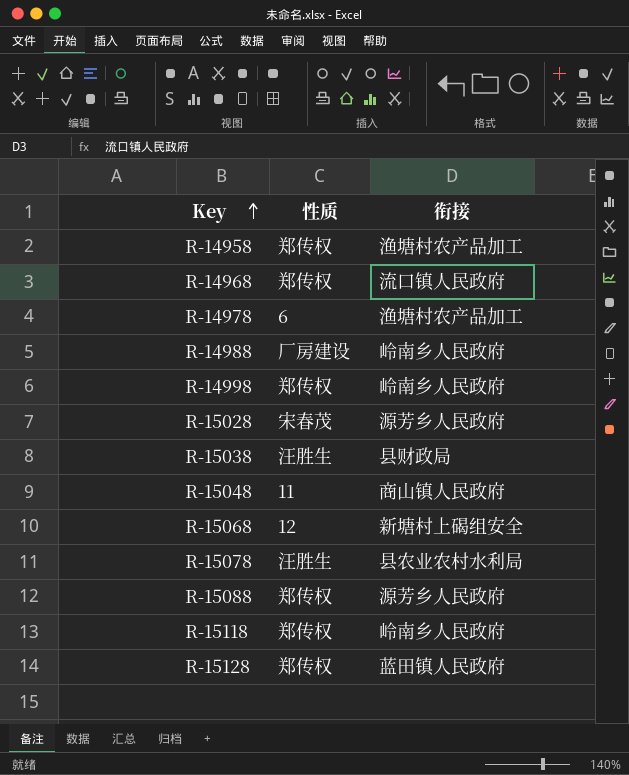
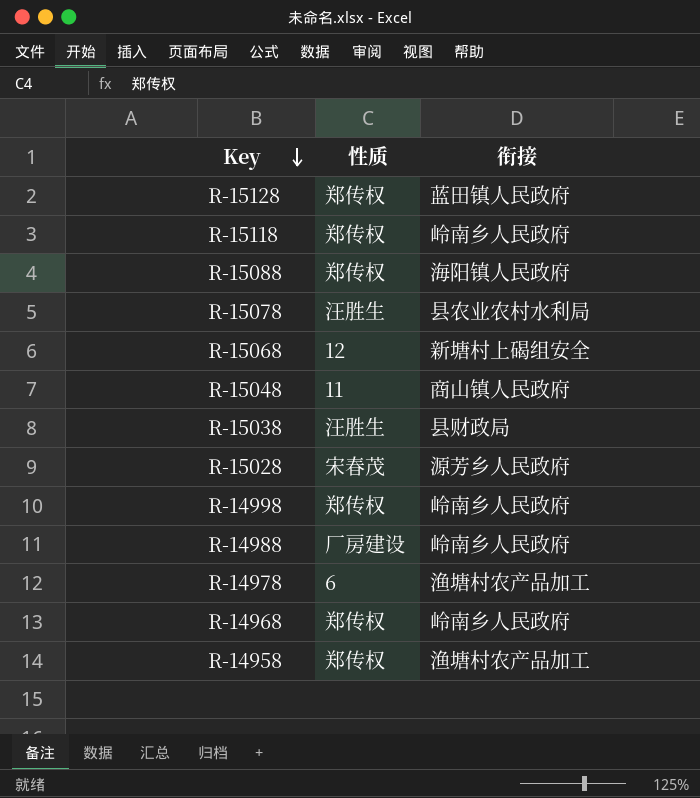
row order: Key ascending -> Key descending
R-15088 | 衔接: 源芳乡人民政府 -> 海阳镇人民政府
R-14968 | 衔接: 流口镇人民政府 -> 岭南乡人民政府

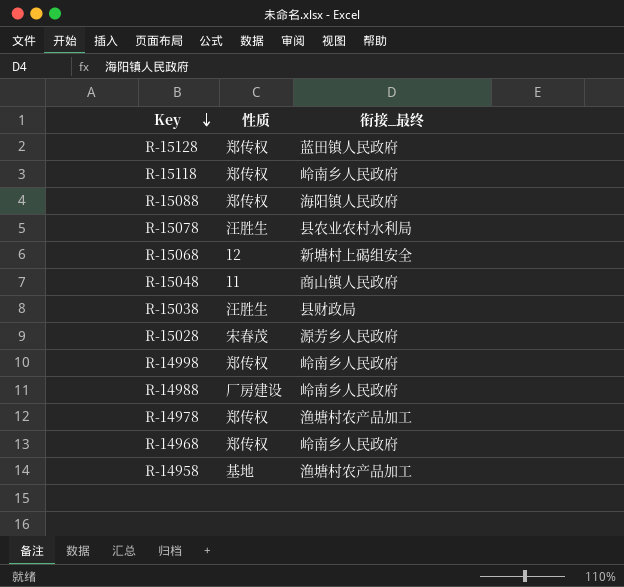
column name: 衔接 -> 衔接_最终
R-14978 | 性质: 6 -> 郑传权
R-14958 | 性质: 郑传权 -> 基地

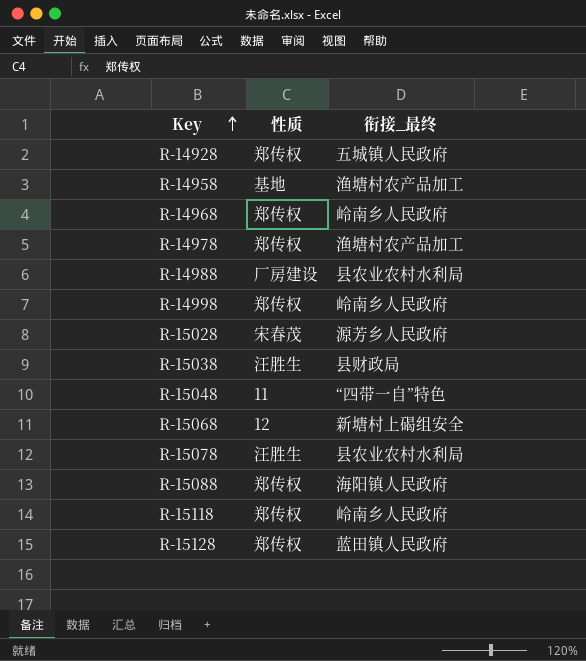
row order: Key descending -> Key ascending
row R-14928: none -> 郑传权 | 五城镇人民政府
R-14988 | 衔接_最终: 岭南乡人民政府 -> 县农业农村水利局
R-15048 | 衔接_最终: 商山镇人民政府 -> “四带一自”特色

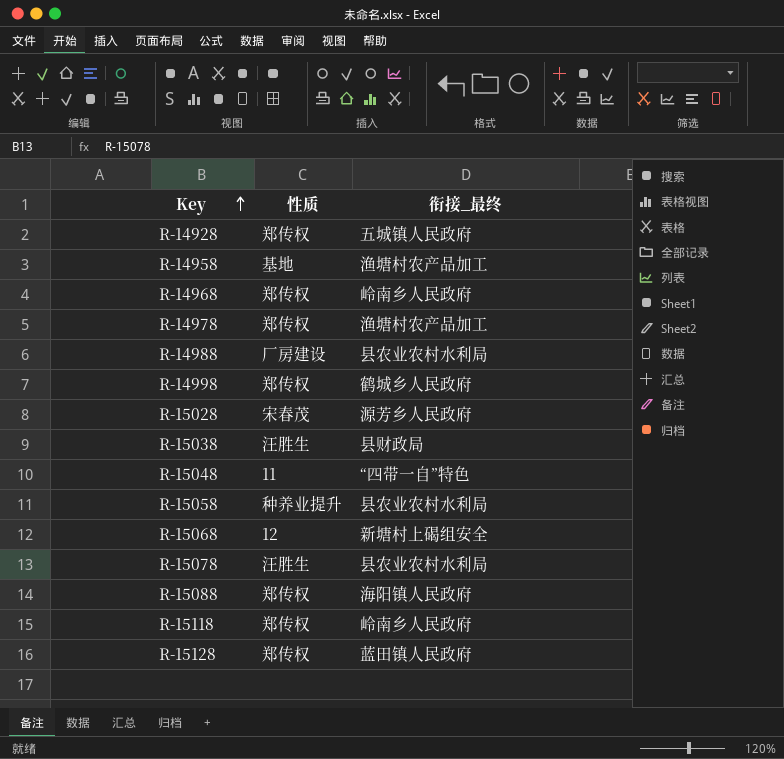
R-14998 | 衔接_最终: 岭南乡人民政府 -> 鹤城乡人民政府
row R-15058: none -> 种养业提升 | 县农业农村水利局

